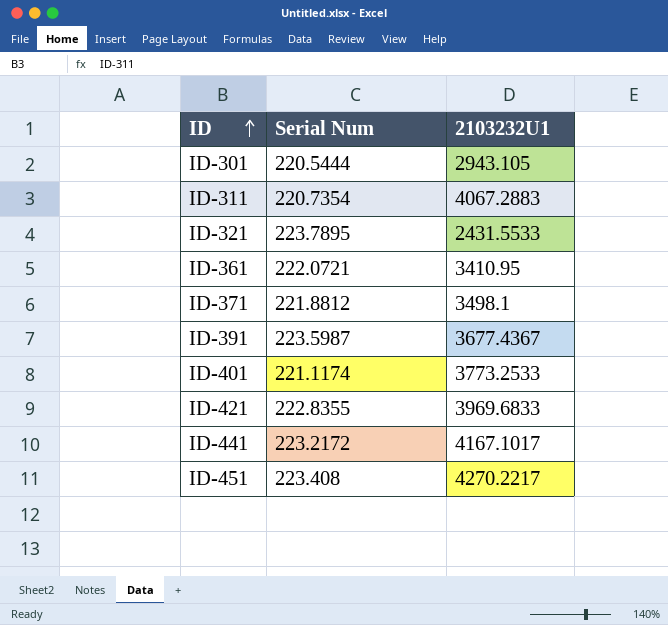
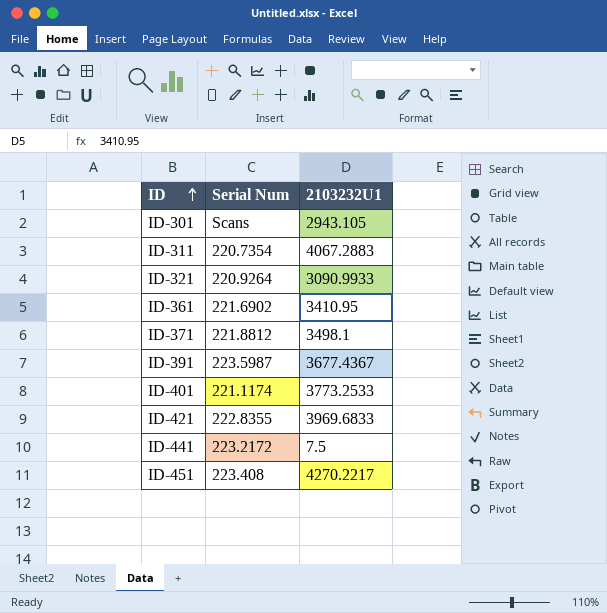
ID-301 | Serial Num: 220.5444 -> Scans
ID-321 | Serial Num: 223.7895 -> 220.9264
ID-321 | 2103232U1: 2431.5533 -> 3090.9933
ID-361 | Serial Num: 222.0721 -> 221.6902
ID-441 | 2103232U1: 4167.1017 -> 7.5

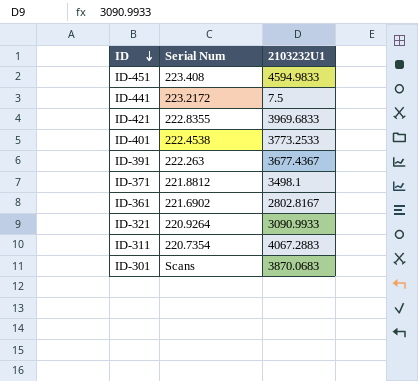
row order: ID ascending -> ID descending
ID-451 | 2103232U1: 4270.2217 -> 4594.9833
ID-401 | Serial Num: 221.1174 -> 222.4538
ID-391 | Serial Num: 223.5987 -> 222.263
ID-361 | 2103232U1: 3410.95 -> 2802.8167
ID-301 | 2103232U1: 2943.105 -> 3870.0683

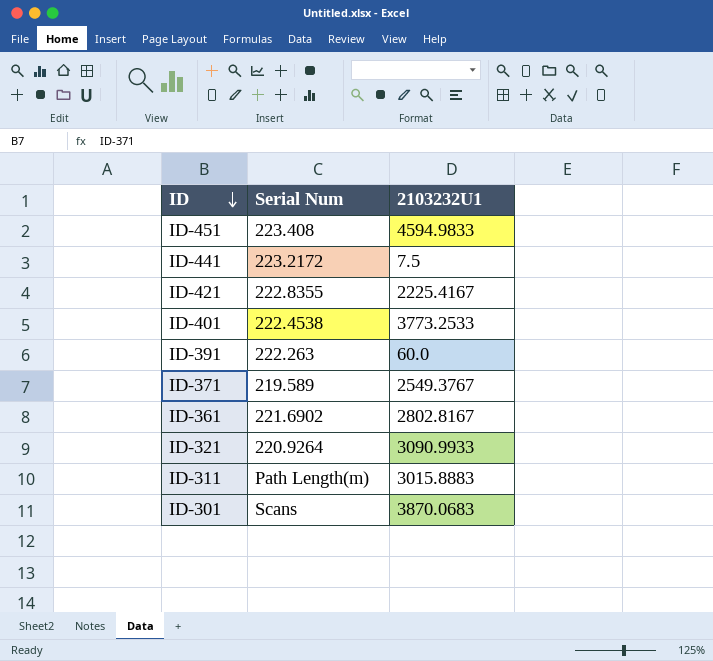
ID-421 | 2103232U1: 3969.6833 -> 2225.4167
ID-391 | 2103232U1: 3677.4367 -> 60.0
ID-371 | Serial Num: 221.8812 -> 219.589
ID-371 | 2103232U1: 3498.1 -> 2549.3767
ID-311 | Serial Num: 220.7354 -> Path Length(m)
ID-311 | 2103232U1: 4067.2883 -> 3015.8883

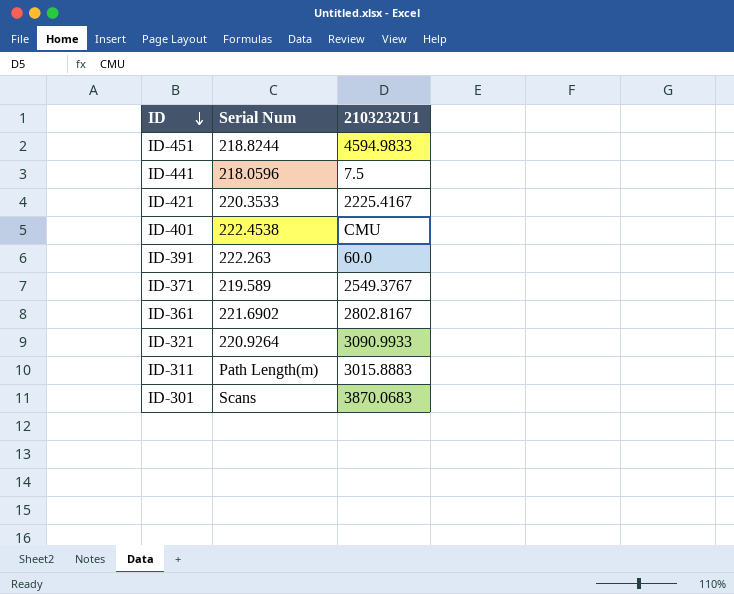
ID-451 | Serial Num: 223.408 -> 218.8244
ID-441 | Serial Num: 223.2172 -> 218.0596
ID-421 | Serial Num: 222.8355 -> 220.3533
ID-401 | 2103232U1: 3773.2533 -> CMU

